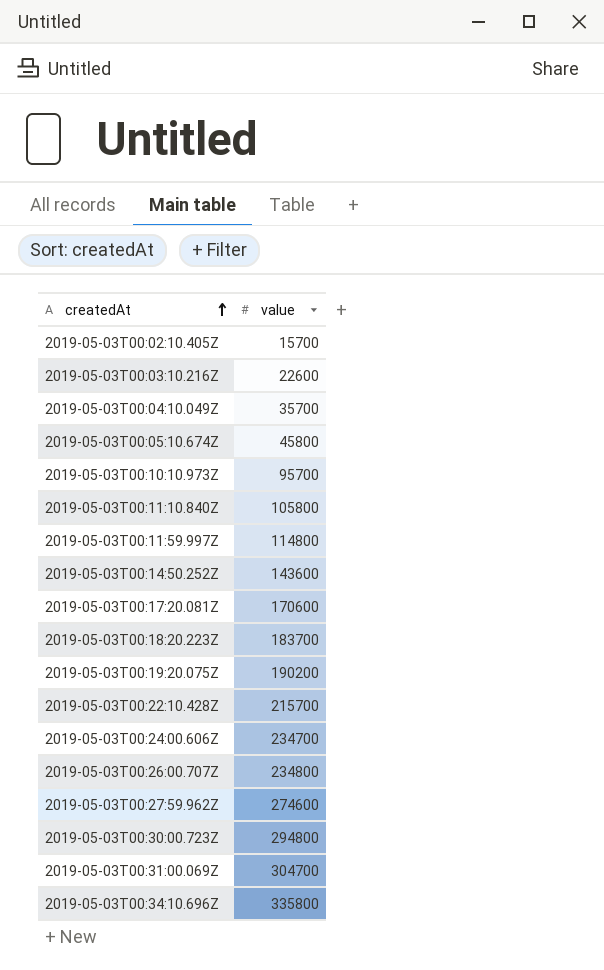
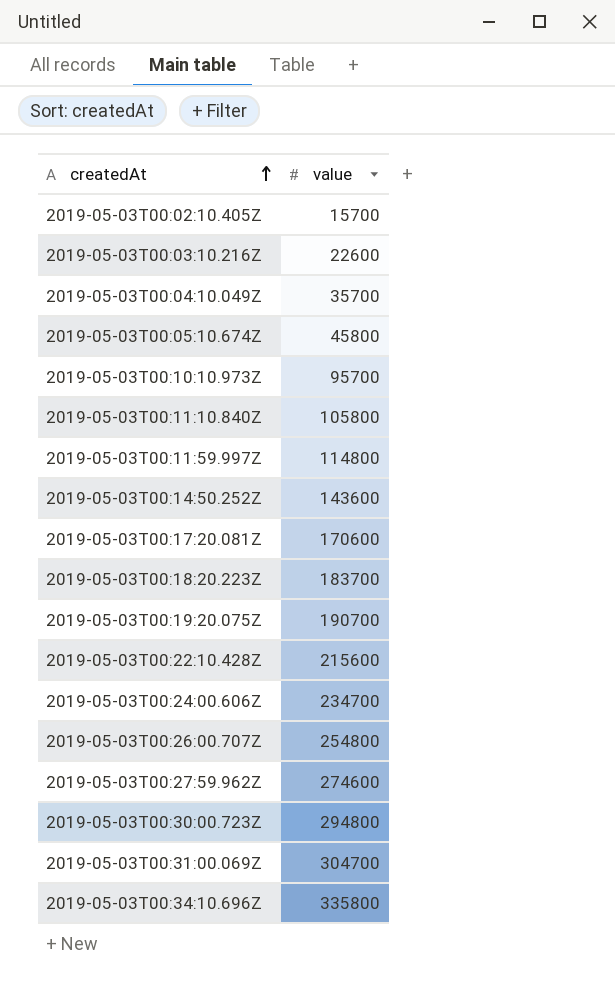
2019-05-03T00:19:20.075Z | value: 190200 -> 190700
2019-05-03T00:22:10.428Z | value: 215700 -> 215600
2019-05-03T00:26:00.707Z | value: 234800 -> 254800

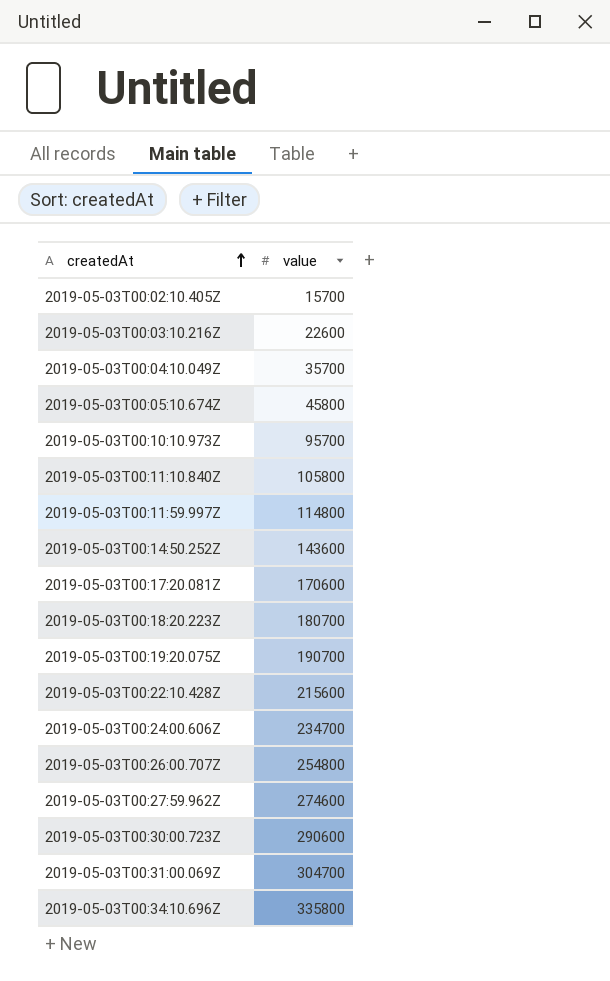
2019-05-03T00:18:20.223Z | value: 183700 -> 180700
2019-05-03T00:30:00.723Z | value: 294800 -> 290600

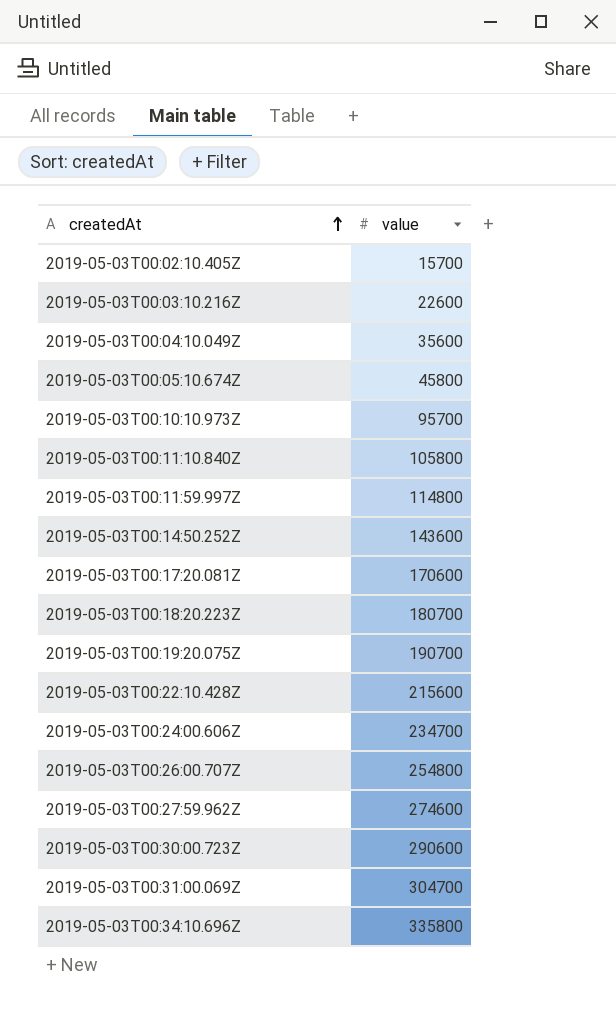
2019-05-03T00:04:10.049Z | value: 35700 -> 35600

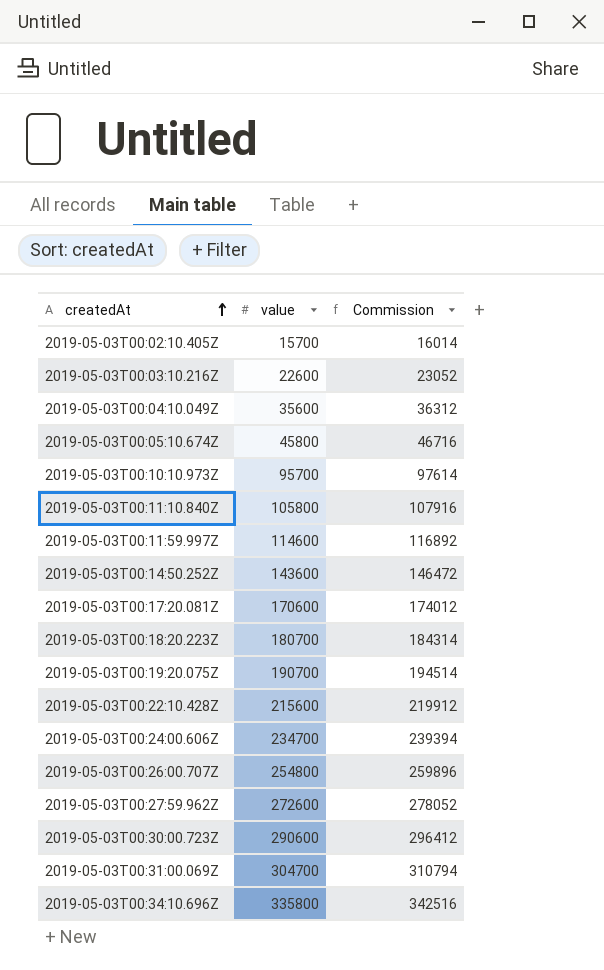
column Commission | formula: none -> [value] * 1.02
2019-05-03T00:11:59.997Z | value: 114800 -> 114600
2019-05-03T00:27:59.962Z | value: 274600 -> 272600

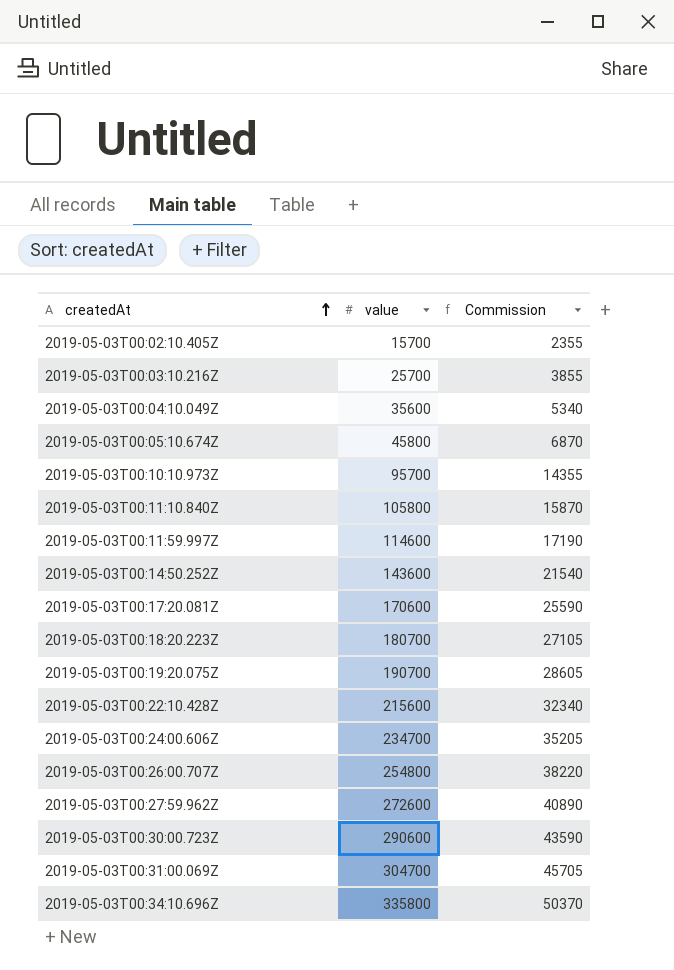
column Commission | formula: [value] * 1.02 -> [value] * 0.15
2019-05-03T00:03:10.216Z | value: 22600 -> 25700

